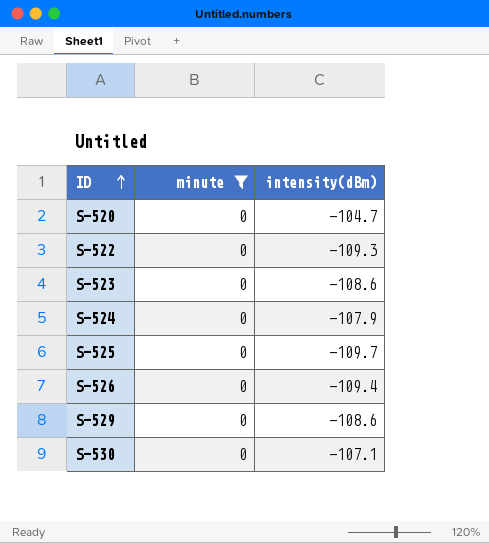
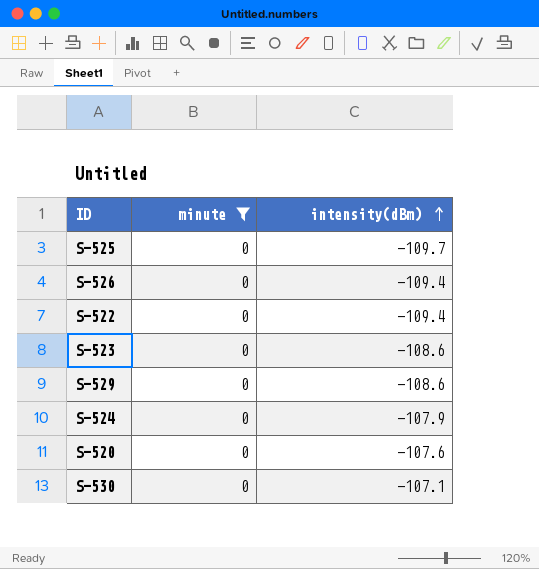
row order: ID ascending -> intensity(dBm) ascending
S-522 | intensity(dBm): -109.3 -> -109.4
S-520 | intensity(dBm): -104.7 -> -107.6

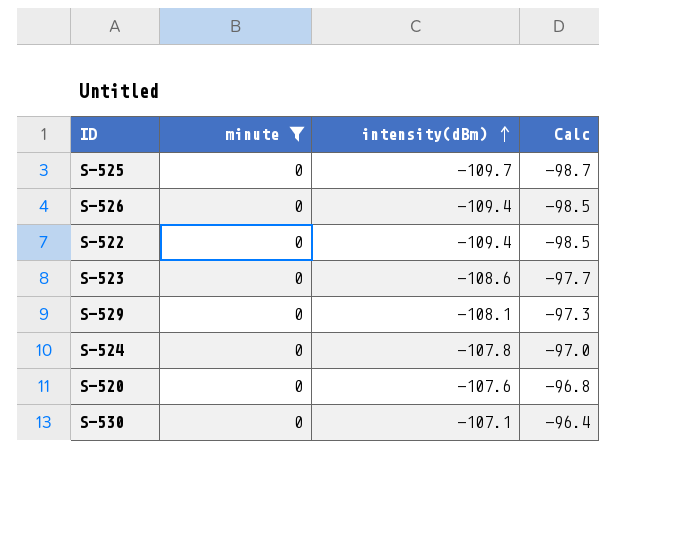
column Calc | formula: none -> [intensity(dBm)] * 0.9
S-529 | intensity(dBm): -108.6 -> -108.1
S-524 | intensity(dBm): -107.9 -> -107.8

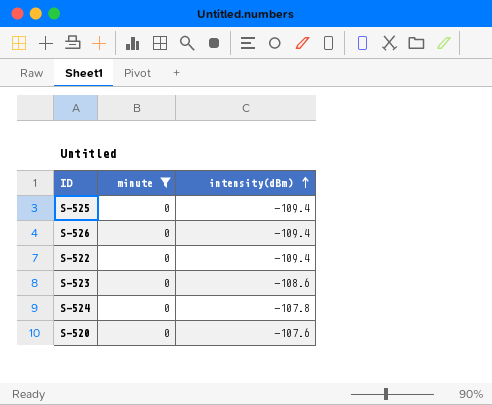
column Calc | formula: [intensity(dBm)] * 0.9 -> none
row S-529: 0 | -108.1 | -97.3 -> none
row S-530: 0 | -107.1 | -96.4 -> none
S-525 | intensity(dBm): -109.7 -> -109.4

